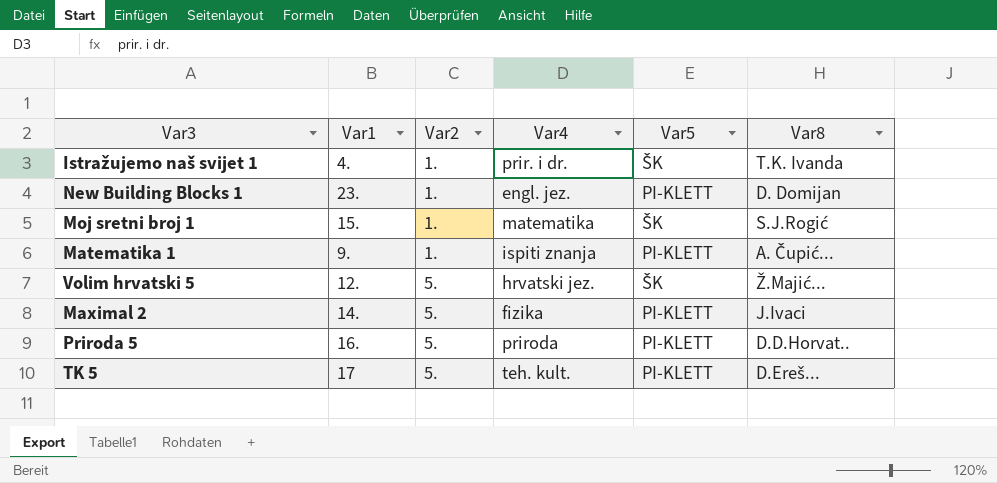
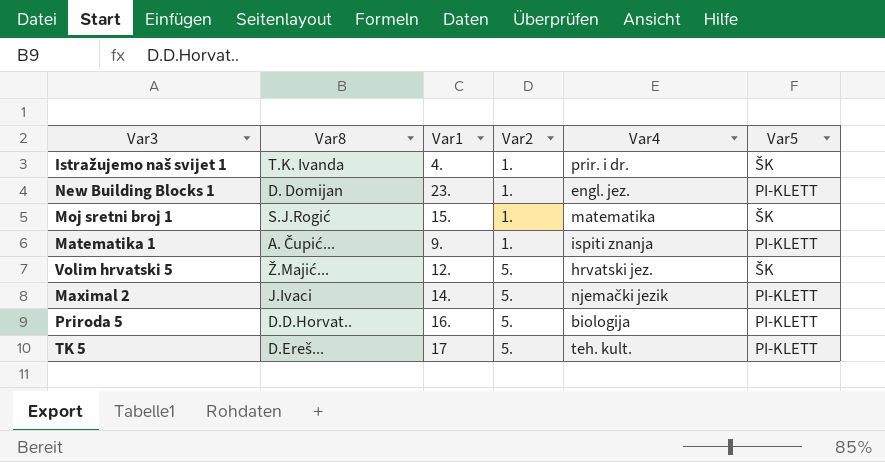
column Var8 | position: 6 -> 2
Maximal 2 | Var4: fizika -> njemački jezik
Priroda 5 | Var4: priroda -> biologija

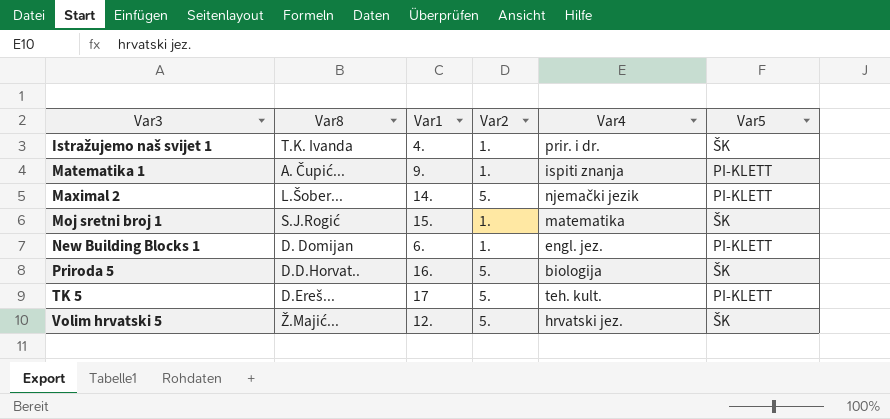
row order: Var2 ascending -> Var3 ascending
Maximal 2 | Var8: J.Ivaci -> L.Šober...
New Building Blocks 1 | Var1: 23. -> 6.
Priroda 5 | Var5: PI-KLETT -> ŠK

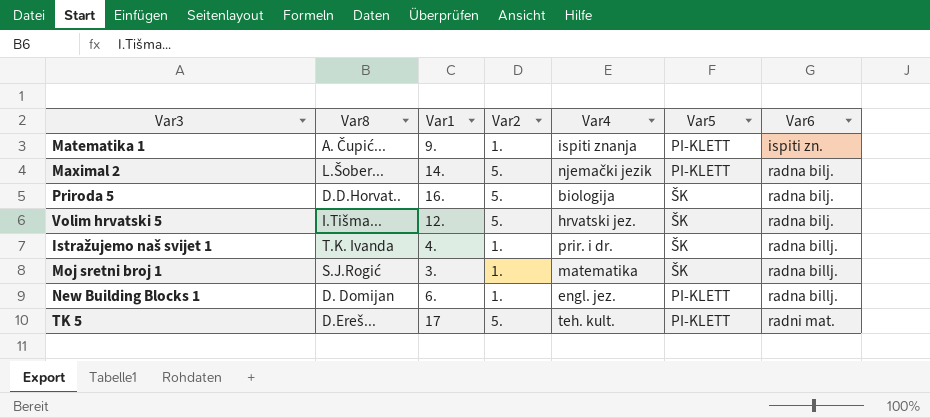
row order: Var3 ascending -> Var6 ascending
column Var6 | position: none -> 7
Volim hrvatski 5 | Var8: Ž.Majić... -> I.Tišma...
Moj sretni broj 1 | Var1: 15. -> 3.

